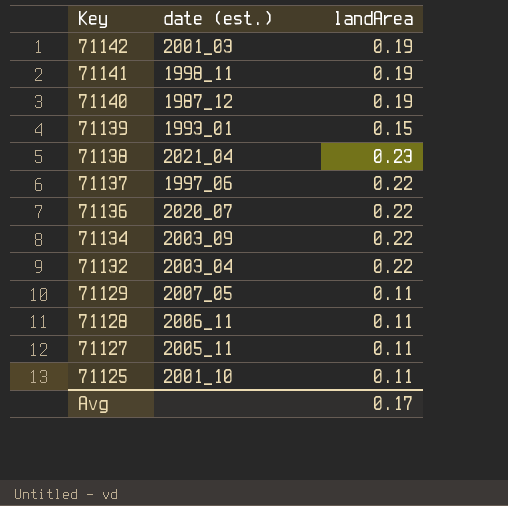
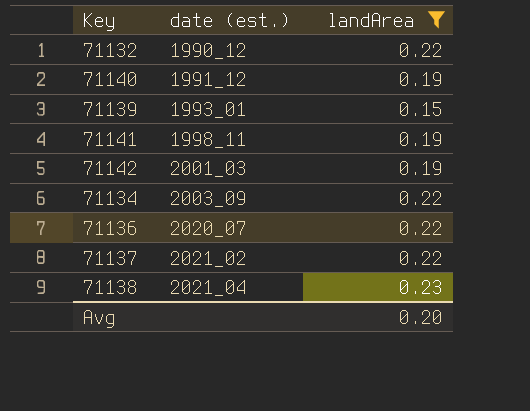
filter: none -> landArea != 0.11
row order: Key descending -> date (est.) ascending
71132 | date (est.): 2003_04 -> 1990_12
71140 | date (est.): 1987_12 -> 1991_12
71137 | date (est.): 1997_06 -> 2021_02
Avg | landArea: 0.17 -> 0.20

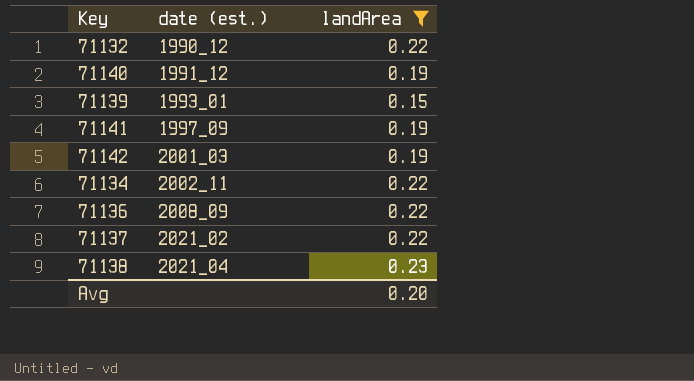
71141 | date (est.): 1998_11 -> 1997_09
71134 | date (est.): 2003_09 -> 2002_11
71136 | date (est.): 2020_07 -> 2008_09

